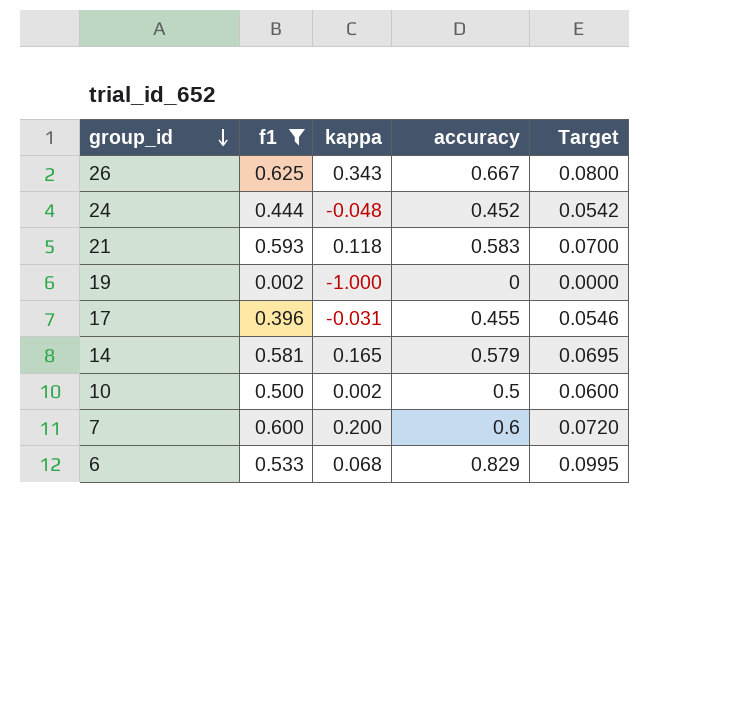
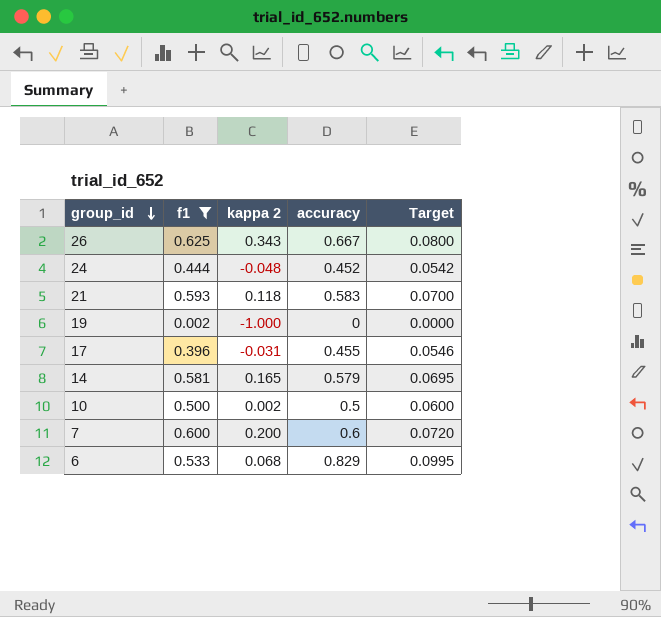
column name: kappa -> kappa 2

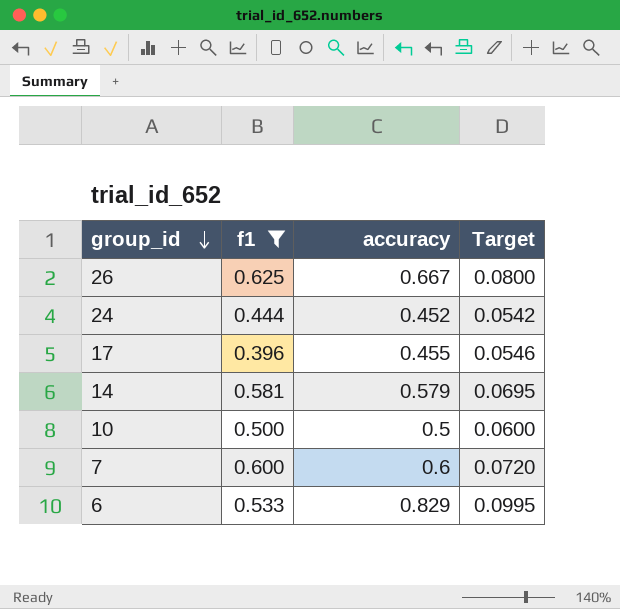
column kappa 2 | position: 3 -> none
row 21: 0.593 | 0.118 | 0.583 | 0.0700 -> none
row 19: 0.002 | -1.000 | 0 | 0.0000 -> none

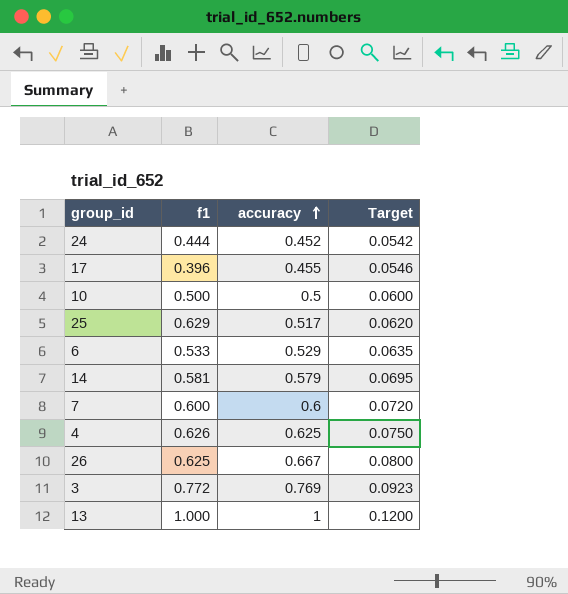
filter: f1 <= 0.625 -> none
row order: group_id descending -> accuracy ascending
6 | accuracy: 0.829 -> 0.529
6 | Target: 0.0995 -> 0.0635

